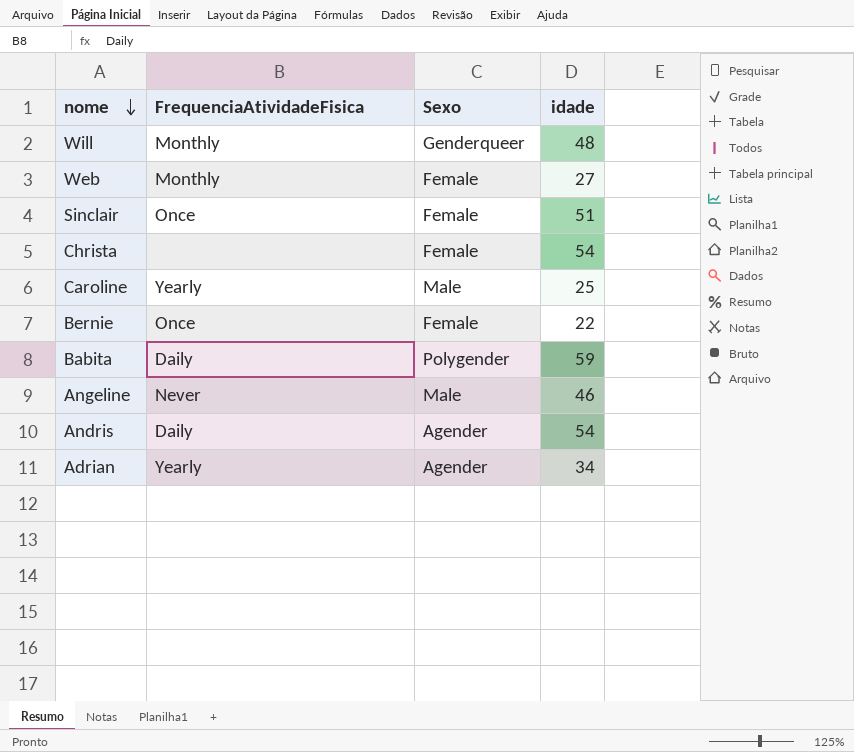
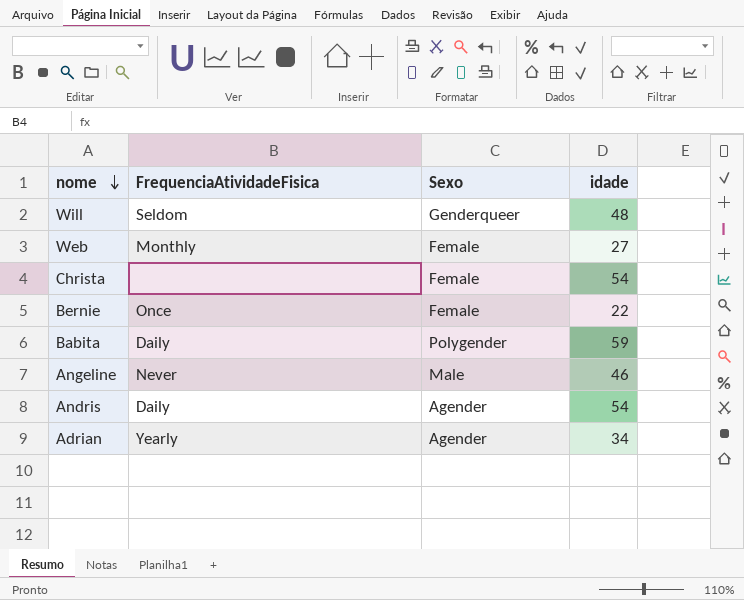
row Sinclair: Once | Female | 51 -> none
row Caroline: Yearly | Male | 25 -> none
Will | FrequenciaAtividadeFisica: Monthly -> Seldom

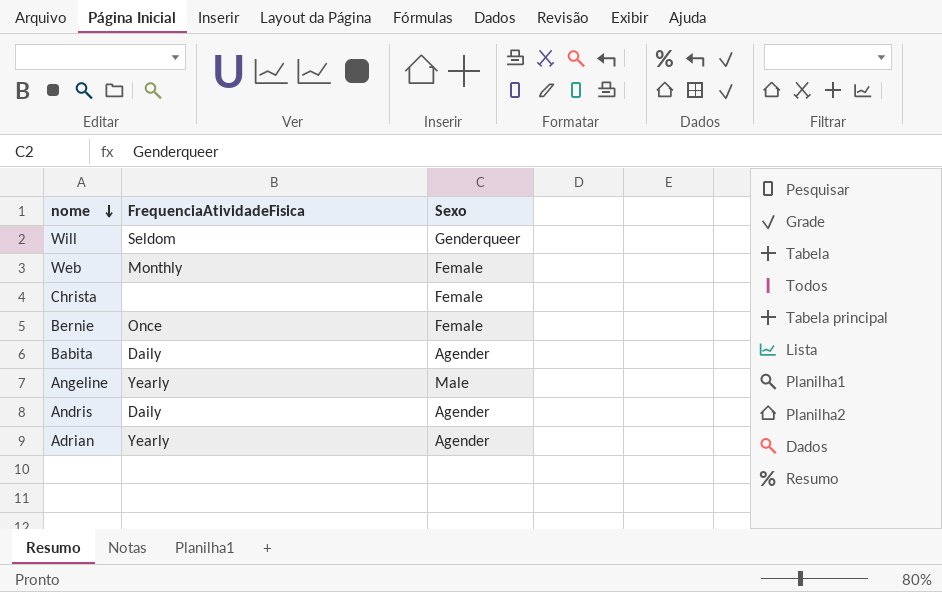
column idade | position: 4 -> none
Babita | Sexo: Polygender -> Agender
Angeline | FrequenciaAtividadeFisica: Never -> Yearly

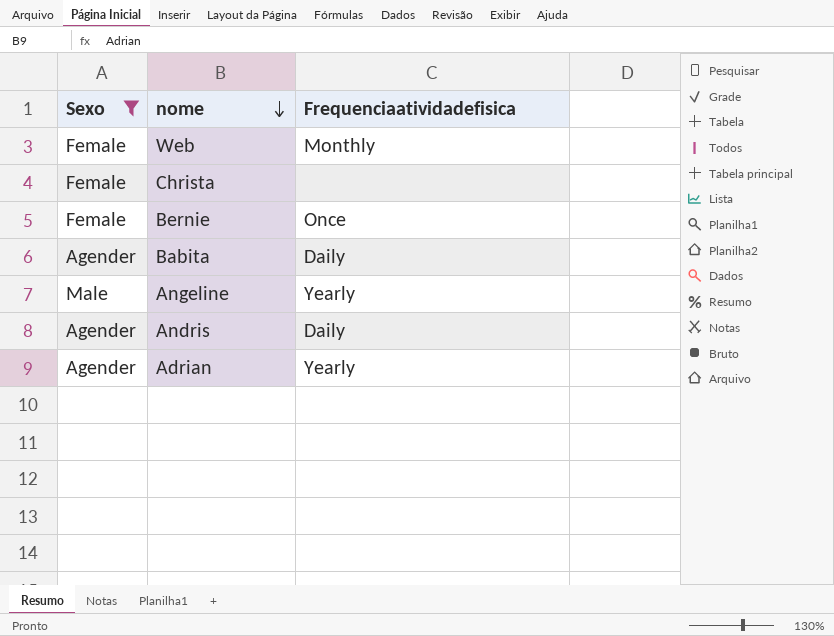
filter: none -> Sexo != Genderqueer
column Sexo | position: 3 -> 1
column name: FrequenciaAtividadeFisica -> Frequenciaatividadefisica

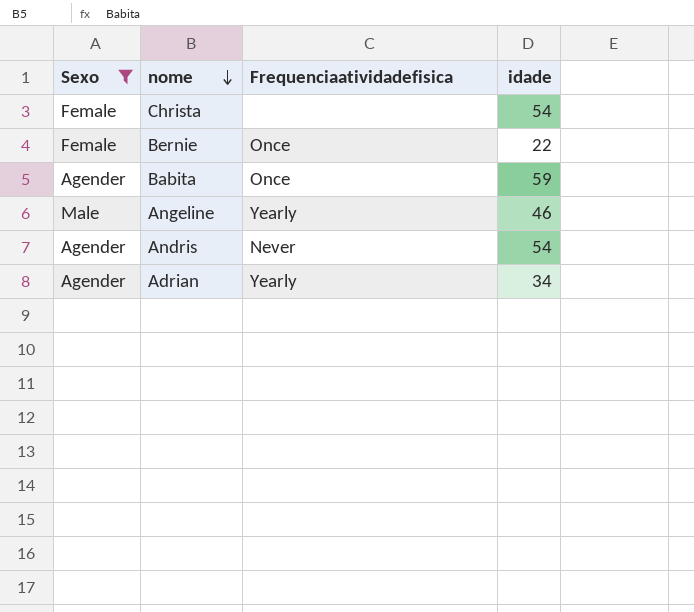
column idade | position: none -> 4
row Web: Female | Monthly -> none
Babita | Frequenciaatividadefisica: Daily -> Once
Andris | Frequenciaatividadefisica: Daily -> Never

